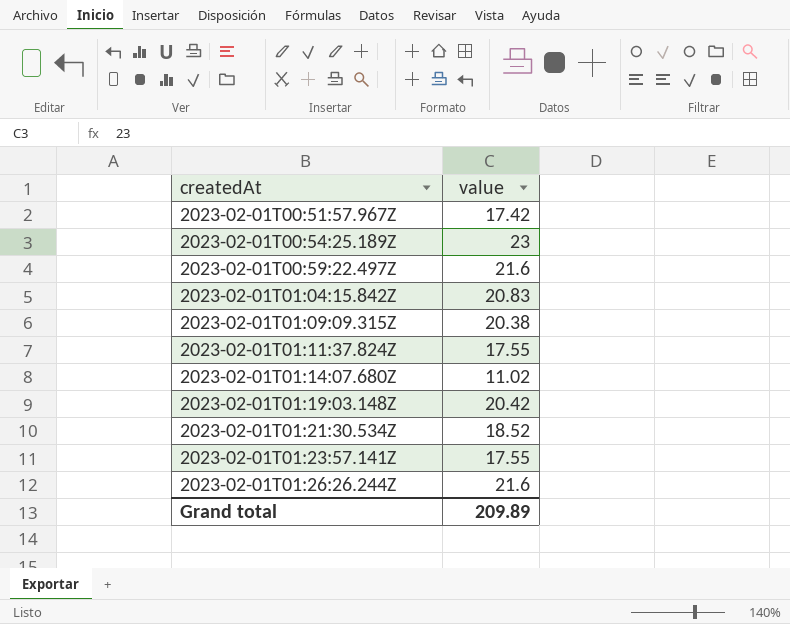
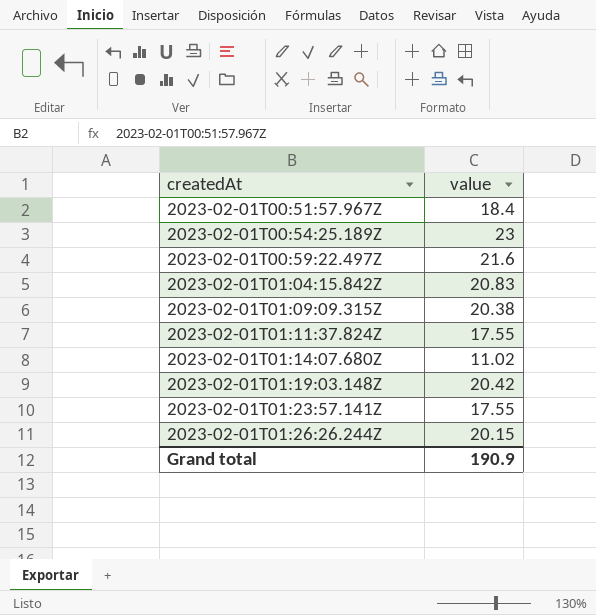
row 2023-02-01T01:21:30.534Z: 18.52 -> none
2023-02-01T00:51:57.967Z | value: 17.42 -> 18.4
2023-02-01T01:26:26.244Z | value: 21.6 -> 20.15
Grand total | value: 209.89 -> 190.9

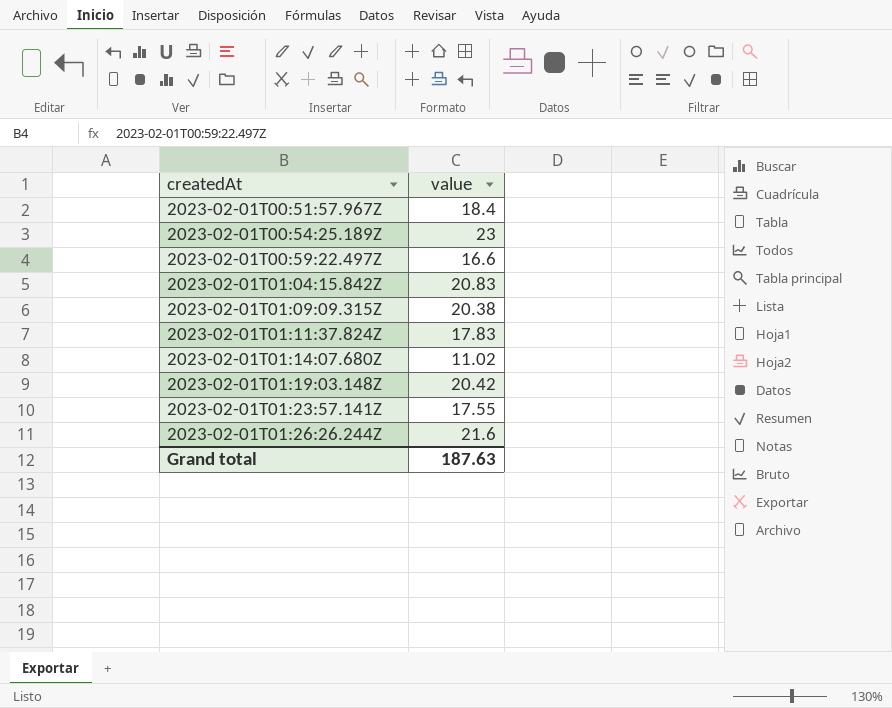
2023-02-01T00:59:22.497Z | value: 21.6 -> 16.6
2023-02-01T01:11:37.824Z | value: 17.55 -> 17.83
2023-02-01T01:26:26.244Z | value: 20.15 -> 21.6
Grand total | value: 190.9 -> 187.63

